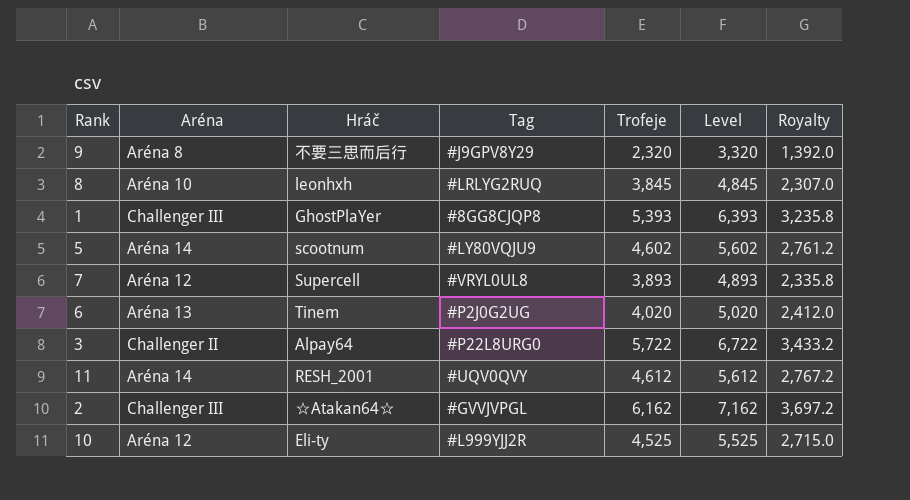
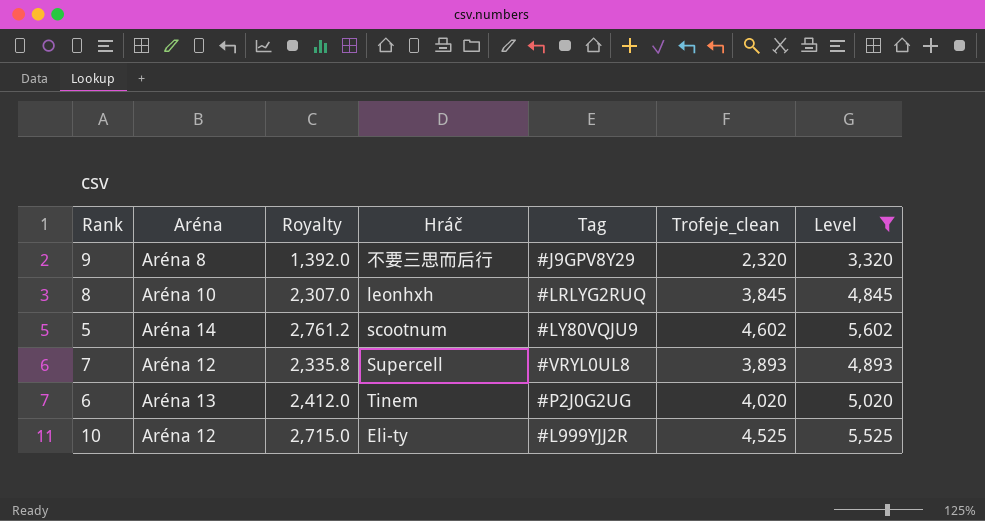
filter: none -> Level <= 5,602
column Royalty | position: 7 -> 3
column name: Trofeje -> Trofeje_clean

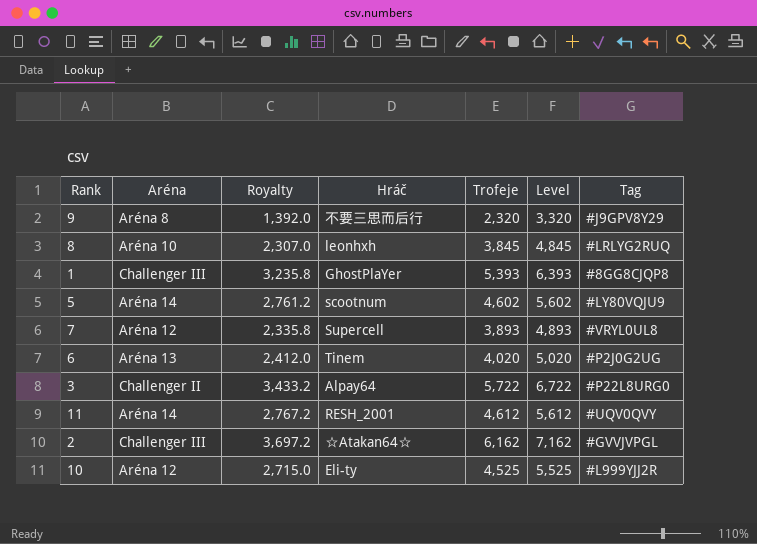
filter: Level <= 5,602 -> none
column name: Trofeje_clean -> Trofeje
column Tag | position: 5 -> 7

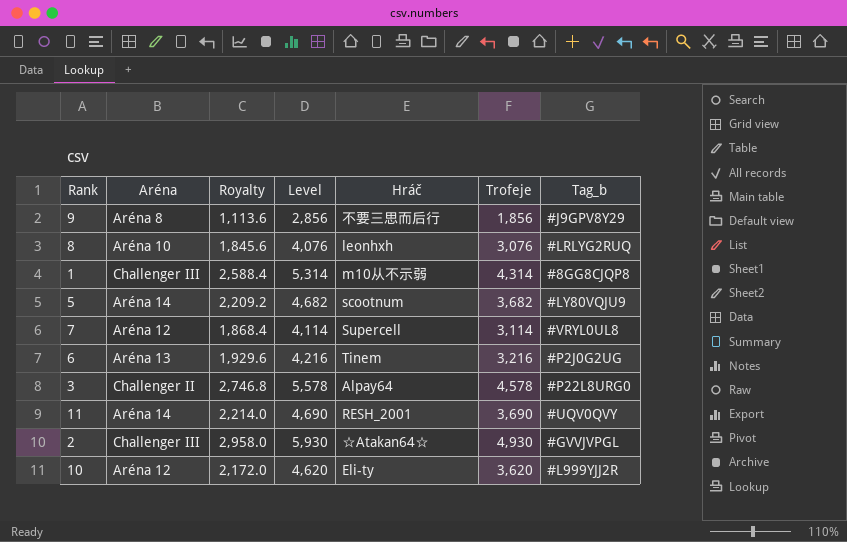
column Level | position: 6 -> 4
column name: Tag -> Tag_b
9 | Royalty: 1,392.0 -> 1,113.6
9 | Level: 3,320 -> 2,856
9 | Trofeje: 2,320 -> 1,856
8 | Royalty: 2,307.0 -> 1,845.6
8 | Level: 4,845 -> 4,076
8 | Trofeje: 3,845 -> 3,076
1 | Royalty: 3,235.8 -> 2,588.4
1 | Level: 6,393 -> 5,314
1 | Hráč: GhostPlaYer -> m10从不示弱
1 | Trofeje: 5,393 -> 4,314
5 | Royalty: 2,761.2 -> 2,209.2
5 | Level: 5,602 -> 4,682
5 | Trofeje: 4,602 -> 3,682
7 | Royalty: 2,335.8 -> 1,868.4
7 | Level: 4,893 -> 4,114
7 | Trofeje: 3,893 -> 3,114
6 | Royalty: 2,412.0 -> 1,929.6
6 | Level: 5,020 -> 4,216
6 | Trofeje: 4,020 -> 3,216
3 | Royalty: 3,433.2 -> 2,746.8
3 | Level: 6,722 -> 5,578
3 | Trofeje: 5,722 -> 4,578
11 | Royalty: 2,767.2 -> 2,214.0
11 | Level: 5,612 -> 4,690
11 | Trofeje: 4,612 -> 3,690
2 | Royalty: 3,697.2 -> 2,958.0
2 | Level: 7,162 -> 5,930
2 | Trofeje: 6,162 -> 4,930
10 | Royalty: 2,715.0 -> 2,172.0
10 | Level: 5,525 -> 4,620
10 | Trofeje: 4,525 -> 3,620

